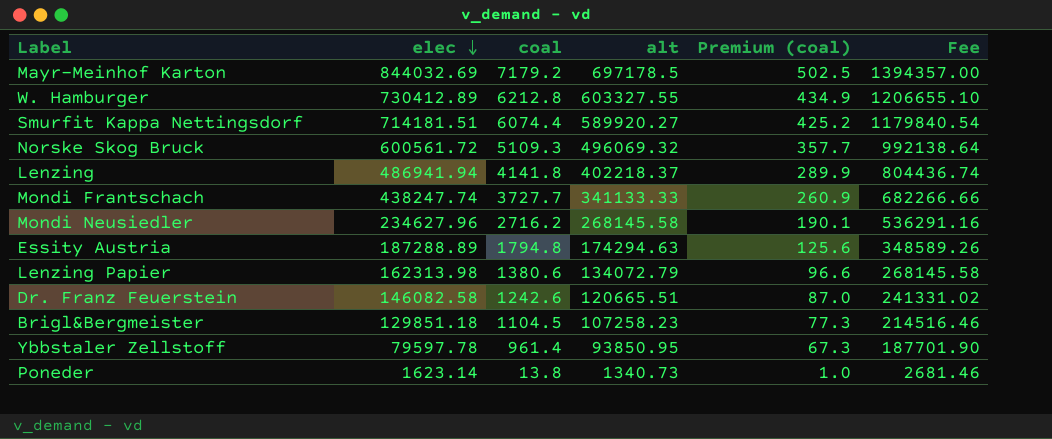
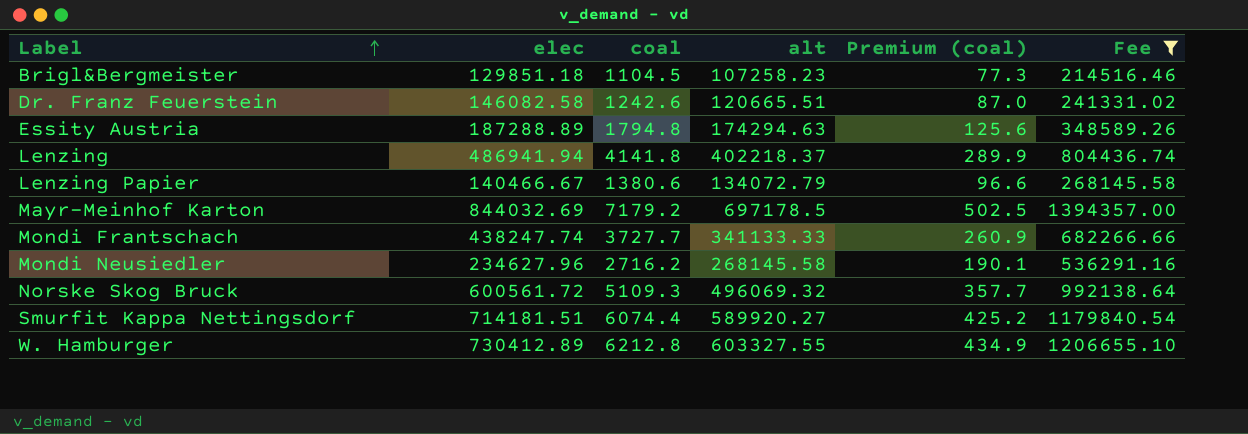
filter: none -> Fee >= 214516.46
row order: elec descending -> Label ascending
Lenzing Papier | elec: 162313.98 -> 140466.67

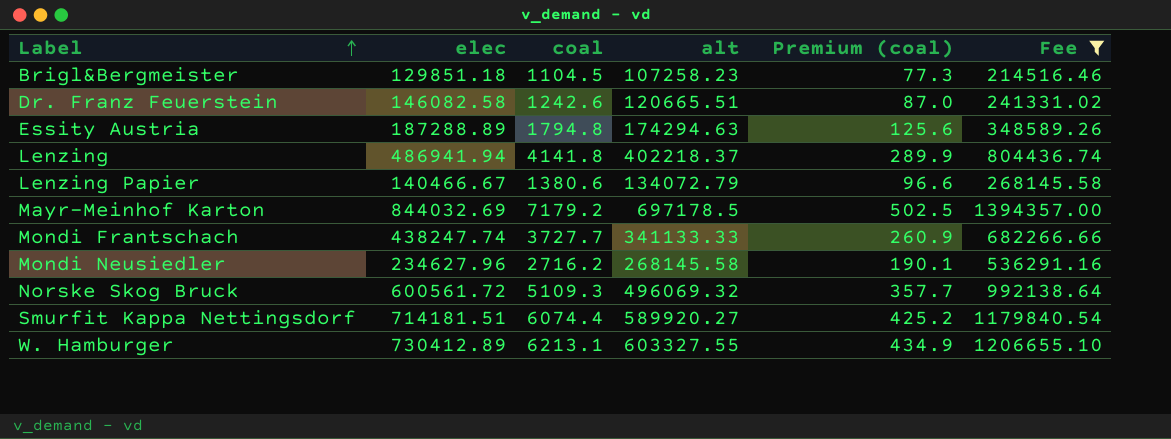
W. Hamburger | coal: 6212.8 -> 6213.1

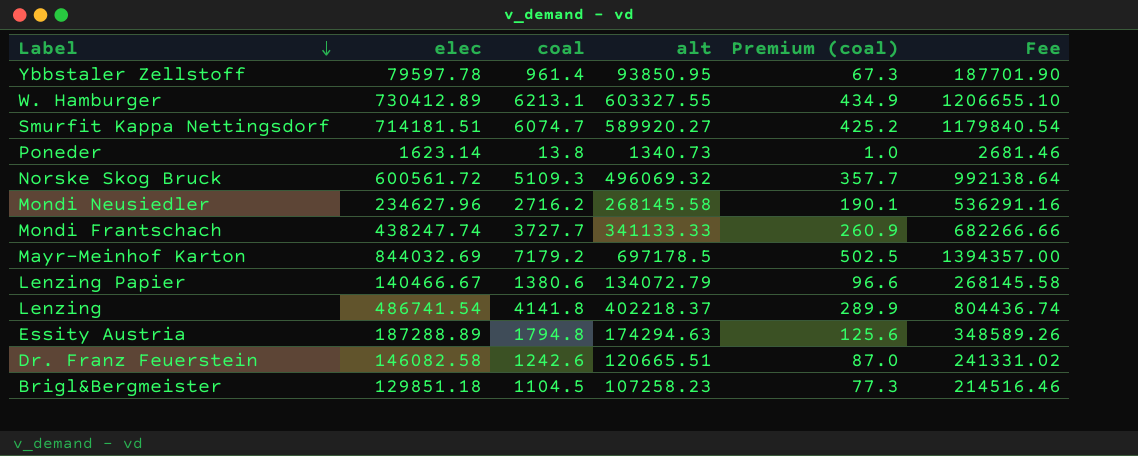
filter: Fee >= 214516.46 -> none
row order: Label ascending -> Label descending
Smurfit Kappa Nettingsdorf | coal: 6074.4 -> 6074.7
Lenzing | elec: 486941.94 -> 486741.54

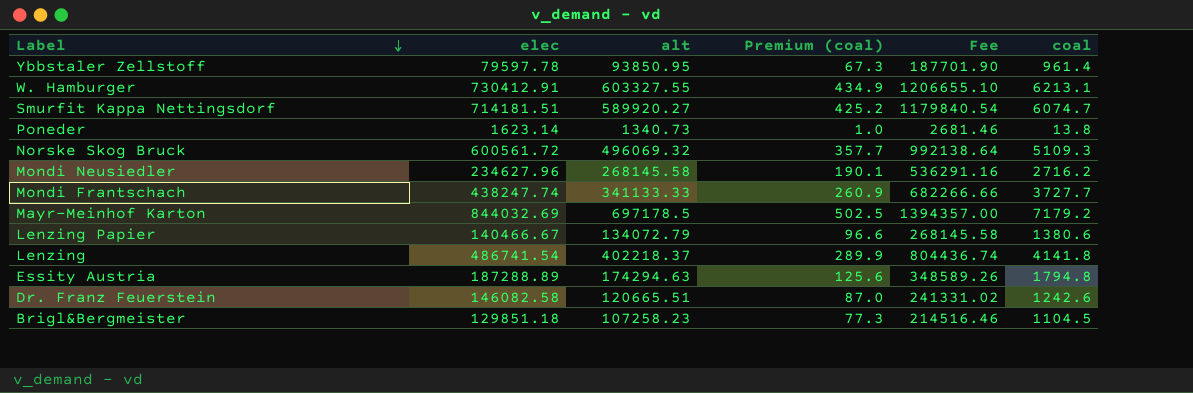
column coal | position: 3 -> 6
W. Hamburger | elec: 730412.89 -> 730412.91

